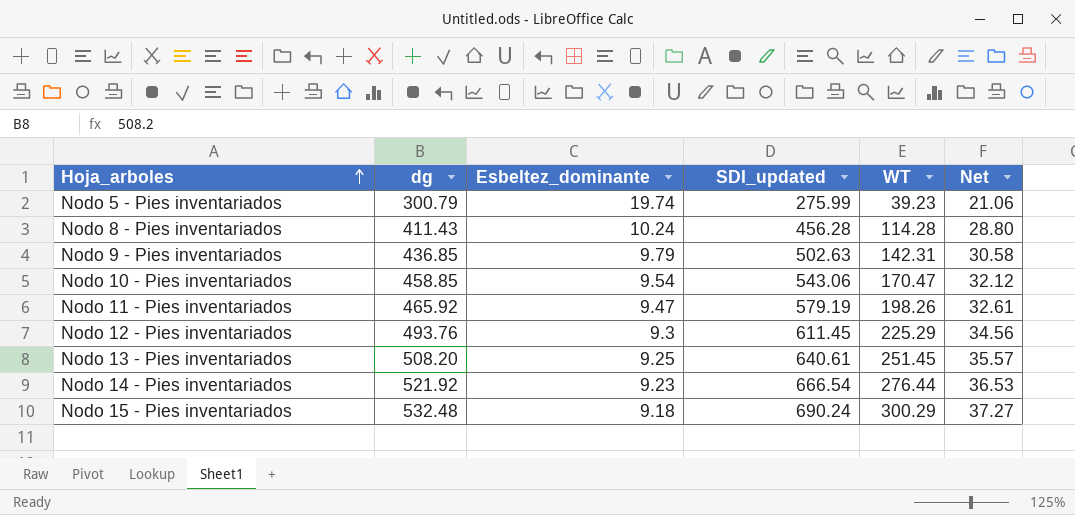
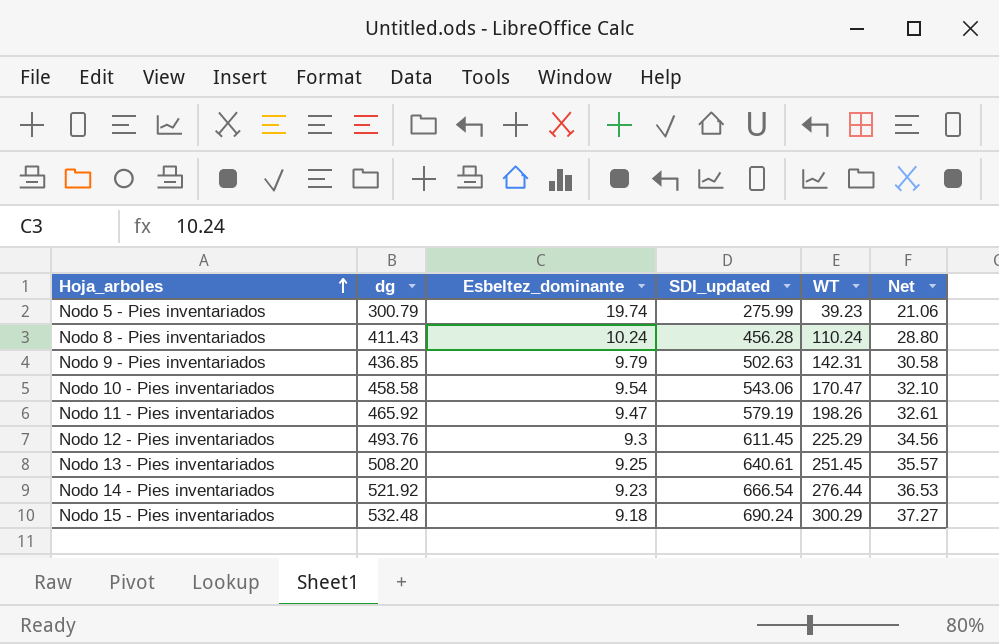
Nodo 8 - Pies inventariados | WT: 114.28 -> 110.24
Nodo 10 - Pies inventariados | dg: 458.85 -> 458.58
Nodo 10 - Pies inventariados | Net: 32.12 -> 32.10

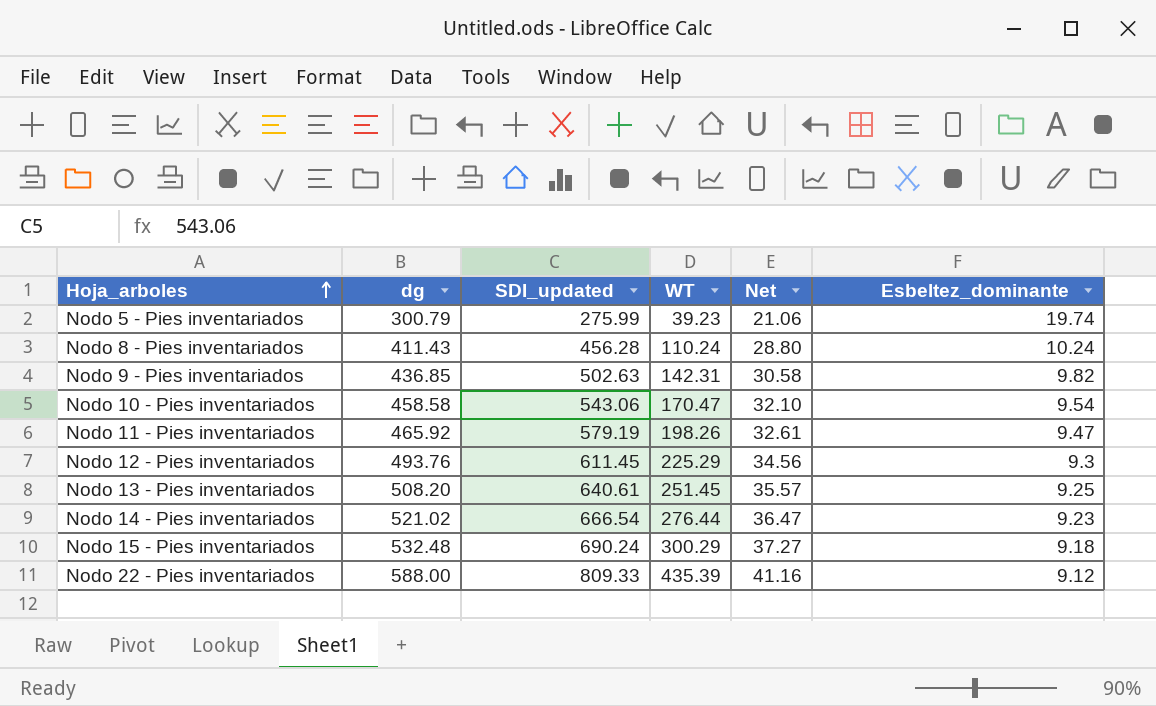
column Esbeltez_dominante | position: 3 -> 6
Nodo 9 - Pies inventariados | Esbeltez_dominante: 9.79 -> 9.82
Nodo 14 - Pies inventariados | dg: 521.92 -> 521.02
Nodo 14 - Pies inventariados | Net: 36.53 -> 36.47
row Nodo 22 - Pies inventariados: none -> 588.00 | 809.33 | 435.39 | 41.16 | 9.12

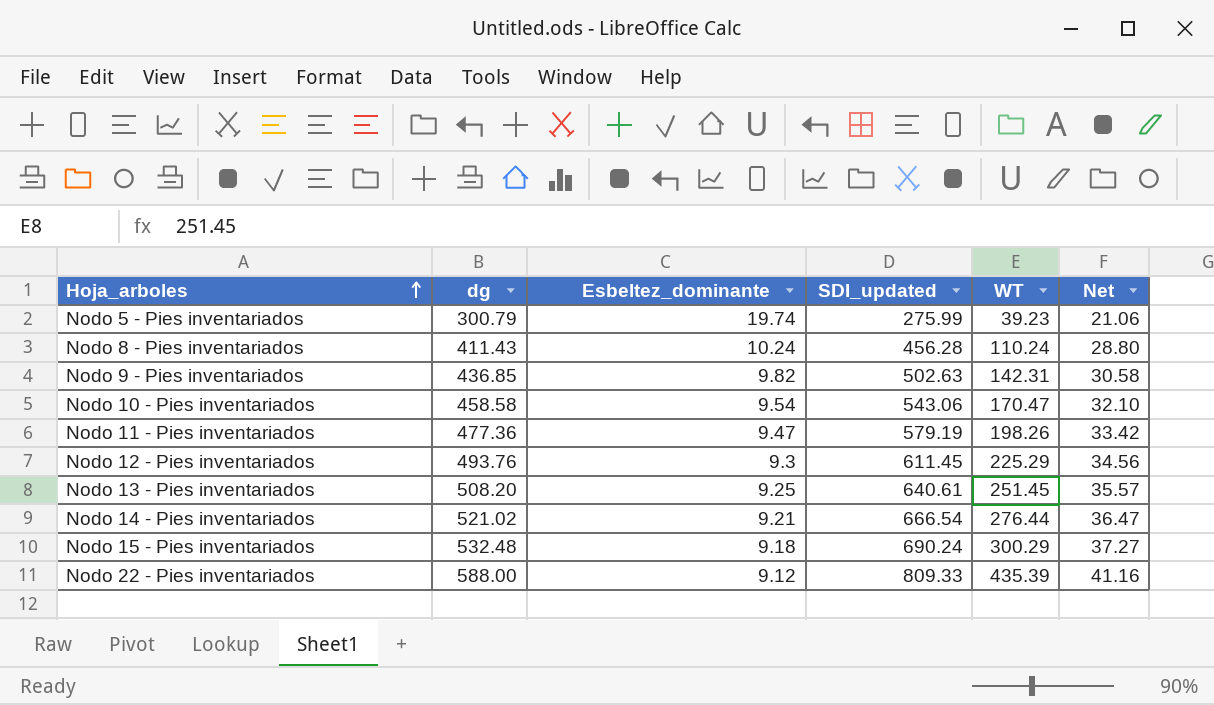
column Esbeltez_dominante | position: 6 -> 3
Nodo 11 - Pies inventariados | dg: 465.92 -> 477.36
Nodo 11 - Pies inventariados | Net: 32.61 -> 33.42
Nodo 14 - Pies inventariados | Esbeltez_dominante: 9.23 -> 9.21

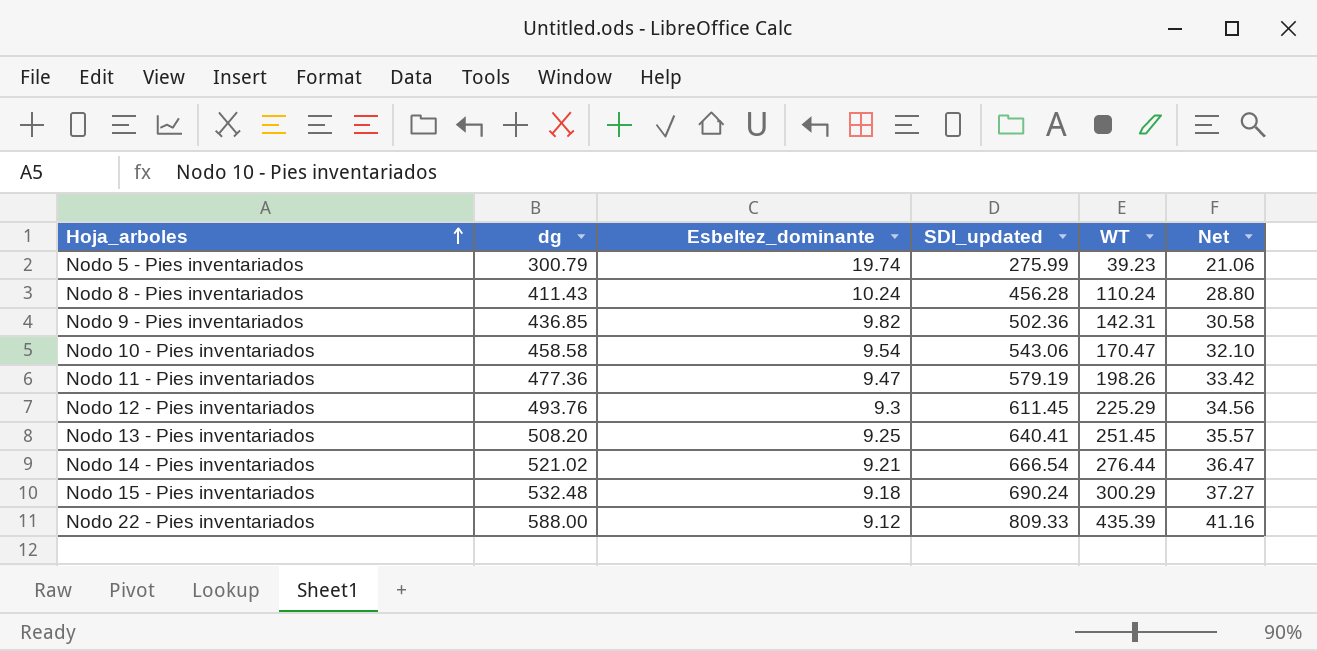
Nodo 9 - Pies inventariados | SDI_updated: 502.63 -> 502.36
Nodo 13 - Pies inventariados | SDI_updated: 640.61 -> 640.41

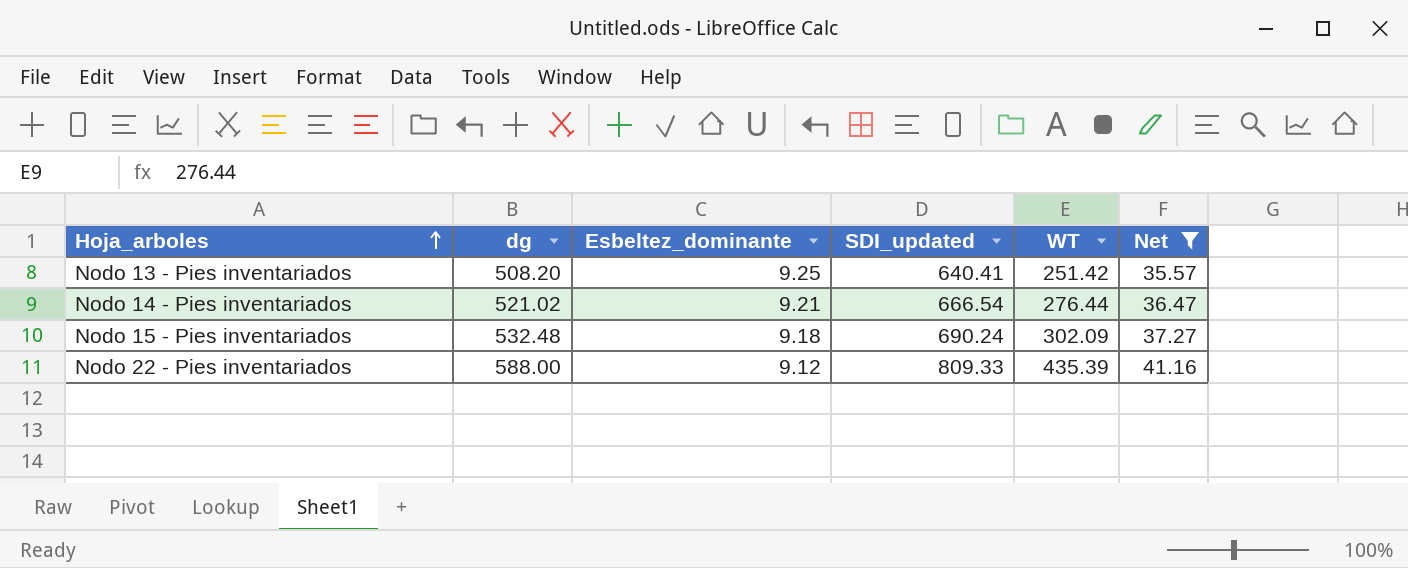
filter: none -> Net >= 35.57
Nodo 13 - Pies inventariados | WT: 251.45 -> 251.42
Nodo 15 - Pies inventariados | WT: 300.29 -> 302.09

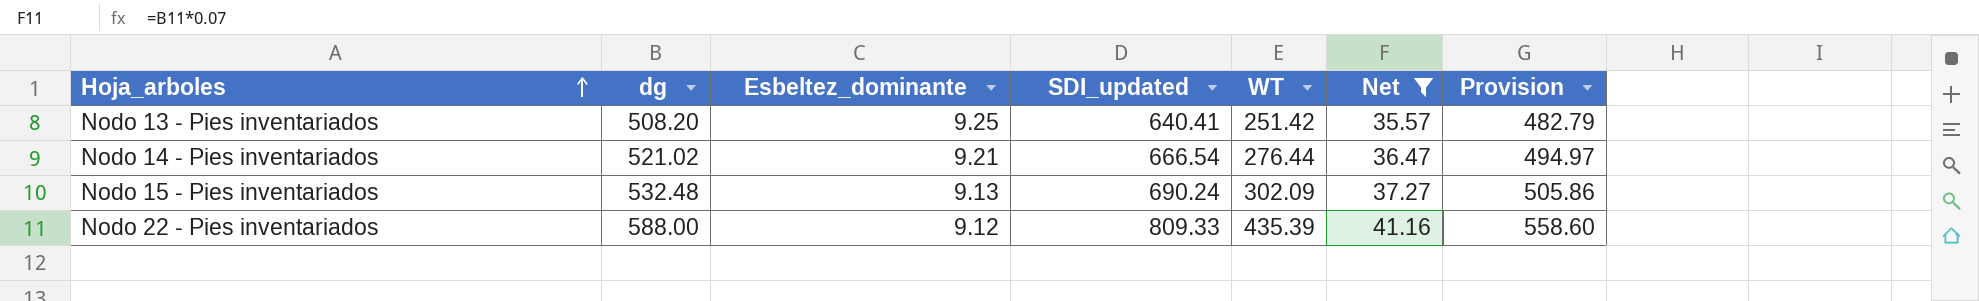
column Provision | formula: none -> [dg] * 0.95
Nodo 15 - Pies inventariados | Esbeltez_dominante: 9.18 -> 9.13

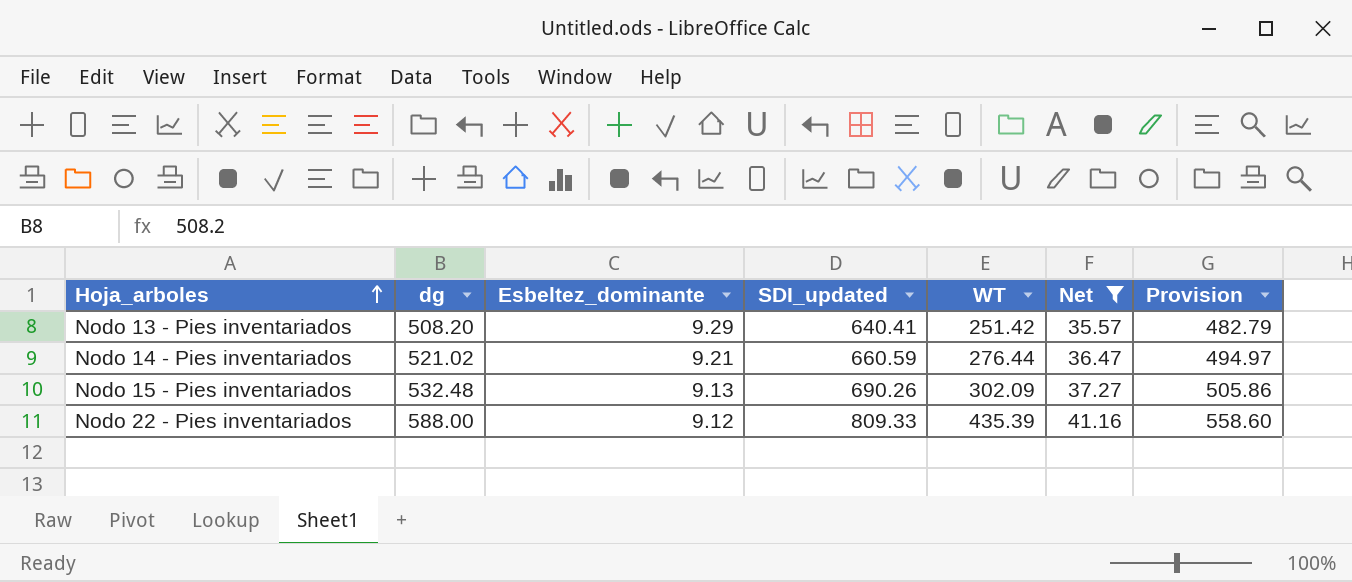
Nodo 13 - Pies inventariados | Esbeltez_dominante: 9.25 -> 9.29
Nodo 14 - Pies inventariados | SDI_updated: 666.54 -> 660.59
Nodo 15 - Pies inventariados | SDI_updated: 690.24 -> 690.26

